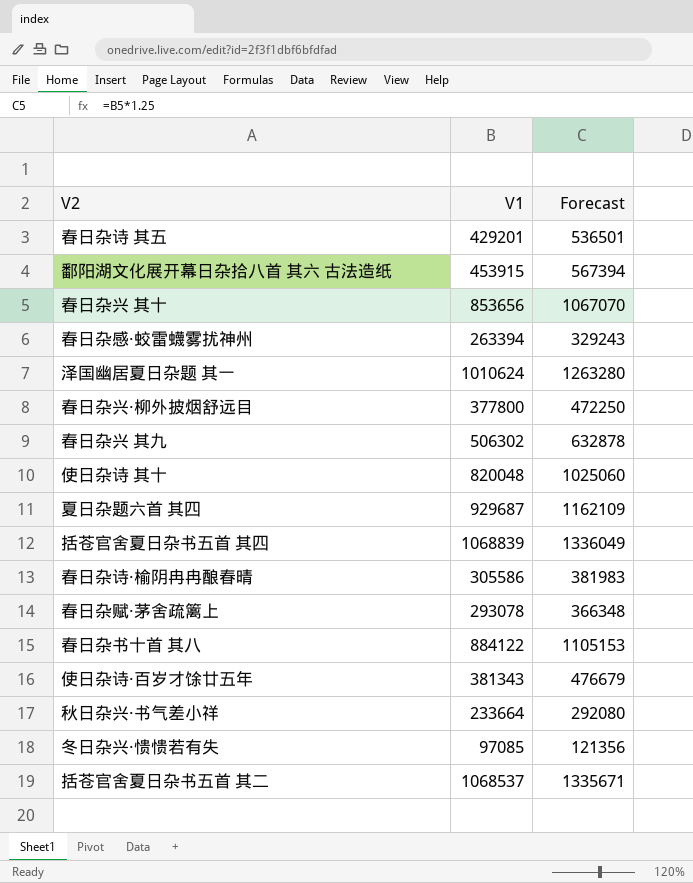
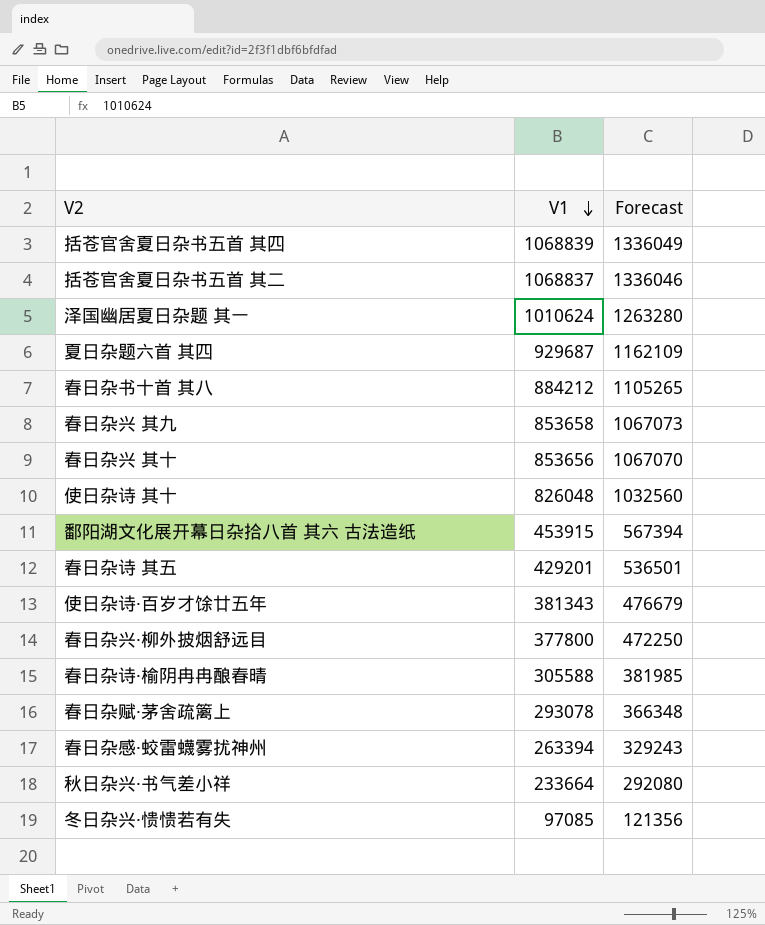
row order: none -> V1 descending
括苍官舍夏日杂书五首 其二 | V1: 1068537 -> 1068837
括苍官舍夏日杂书五首 其二 | Forecast: 1335671 -> 1336046
春日杂书十首 其八 | V1: 884122 -> 884212
春日杂书十首 其八 | Forecast: 1105153 -> 1105265
春日杂兴 其九 | V1: 506302 -> 853658
春日杂兴 其九 | Forecast: 632878 -> 1067073
使日杂诗 其十 | V1: 820048 -> 826048
使日杂诗 其十 | Forecast: 1025060 -> 1032560
春日杂诗·榆阴冉冉酿春晴 | V1: 305586 -> 305588
春日杂诗·榆阴冉冉酿春晴 | Forecast: 381983 -> 381985

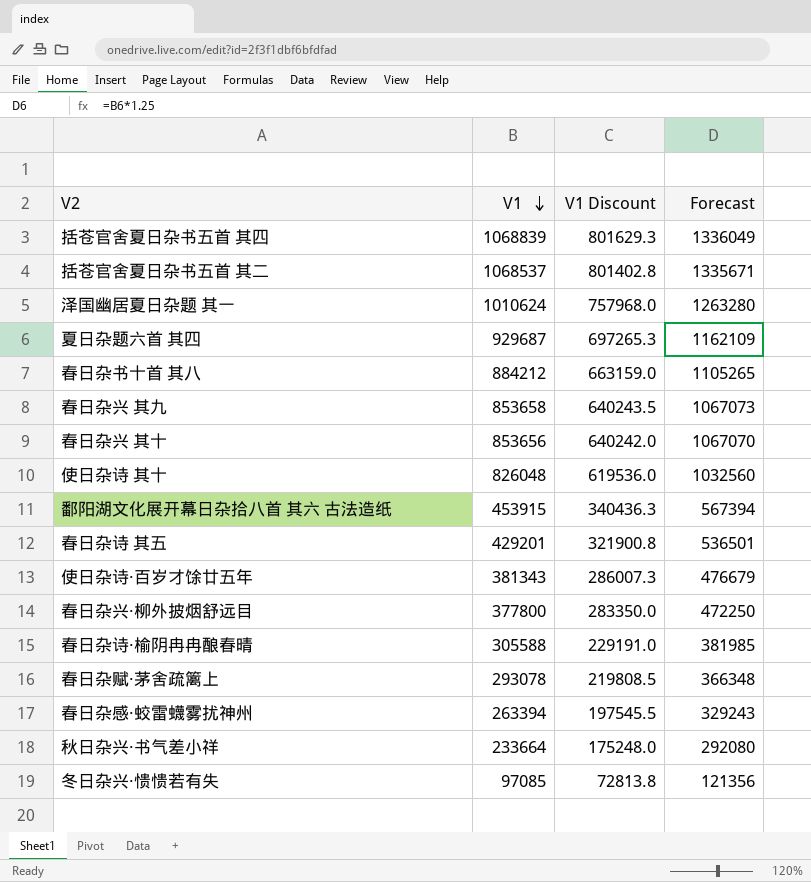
column V1 Discount | formula: none -> [V1] * 0.75
括苍官舍夏日杂书五首 其二 | V1: 1068837 -> 1068537
括苍官舍夏日杂书五首 其二 | Forecast: 1336046 -> 1335671

